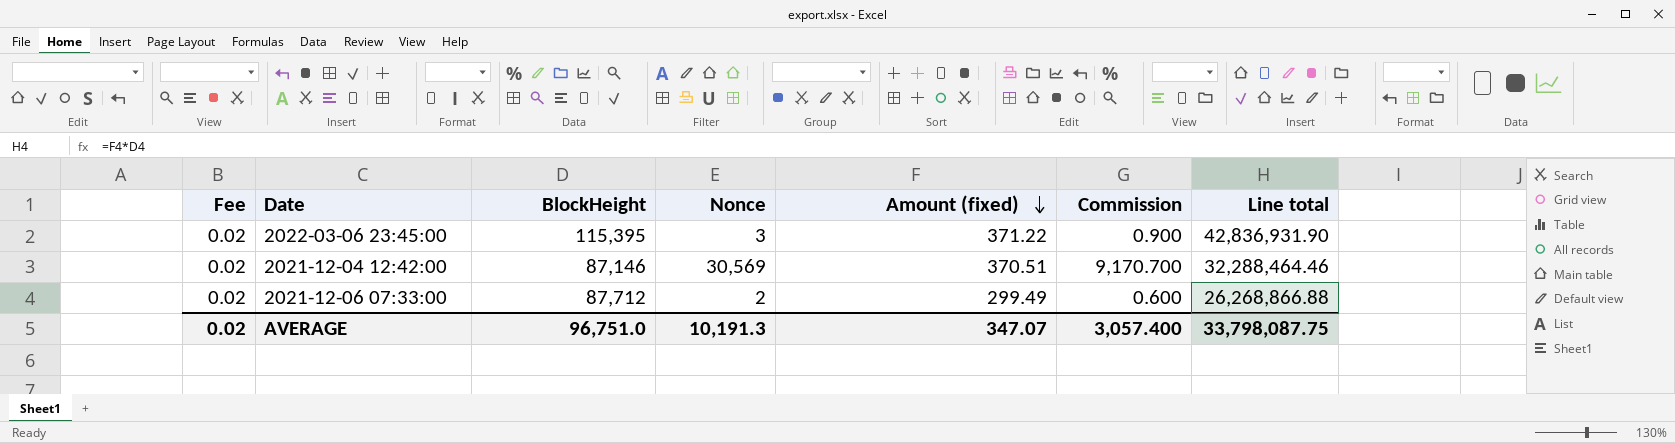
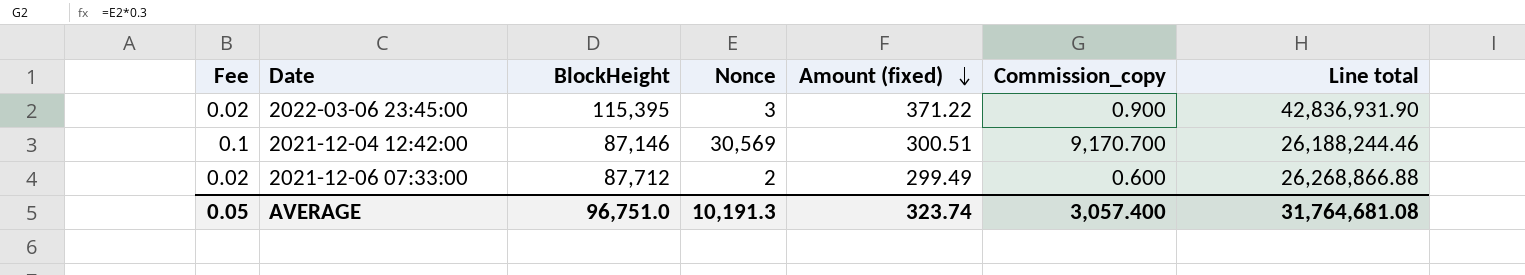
column name: Commission -> Commission_copy
2021-12-04 12:42:00 | Fee: 0.02 -> 0.1
2021-12-04 12:42:00 | Amount (fixed): 370.51 -> 300.51
2021-12-04 12:42:00 | Line total: 32,288,464.46 -> 26,188,244.46
AVERAGE | Fee: 0.02 -> 0.05
AVERAGE | Amount (fixed): 347.07 -> 323.74
AVERAGE | Line total: 33,798,087.75 -> 31,764,681.08

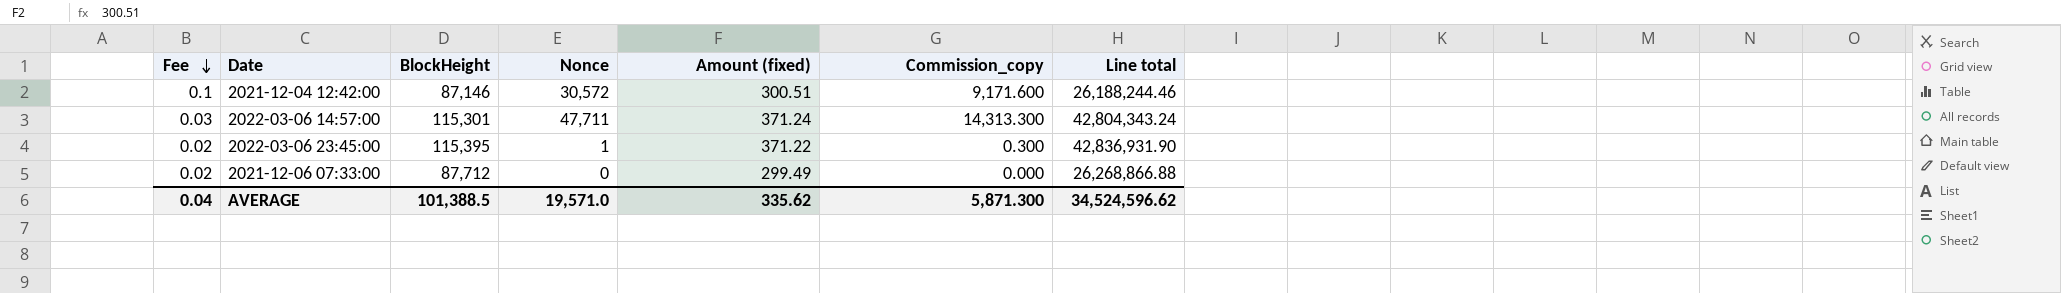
row order: Amount (fixed) descending -> Fee descending
2021-12-04 12:42:00 | Nonce: 30,569 -> 30,572
2021-12-04 12:42:00 | Commission_copy: 9,170.700 -> 9,171.600
row 2022-03-06 14:57:00: none -> 0.03 | 115,301 | 47,711 | 371.24 | 14,313.300 | 42,804,343.24
2022-03-06 23:45:00 | Nonce: 3 -> 1
2022-03-06 23:45:00 | Commission_copy: 0.900 -> 0.300
2021-12-06 07:33:00 | Nonce: 2 -> 0
2021-12-06 07:33:00 | Commission_copy: 0.600 -> 0.000
AVERAGE | Fee: 0.05 -> 0.04
AVERAGE | BlockHeight: 96,751.0 -> 101,388.5
AVERAGE | Nonce: 10,191.3 -> 19,571.0
AVERAGE | Amount (fixed): 323.74 -> 335.62
AVERAGE | Commission_copy: 3,057.400 -> 5,871.300
AVERAGE | Line total: 31,764,681.08 -> 34,524,596.62

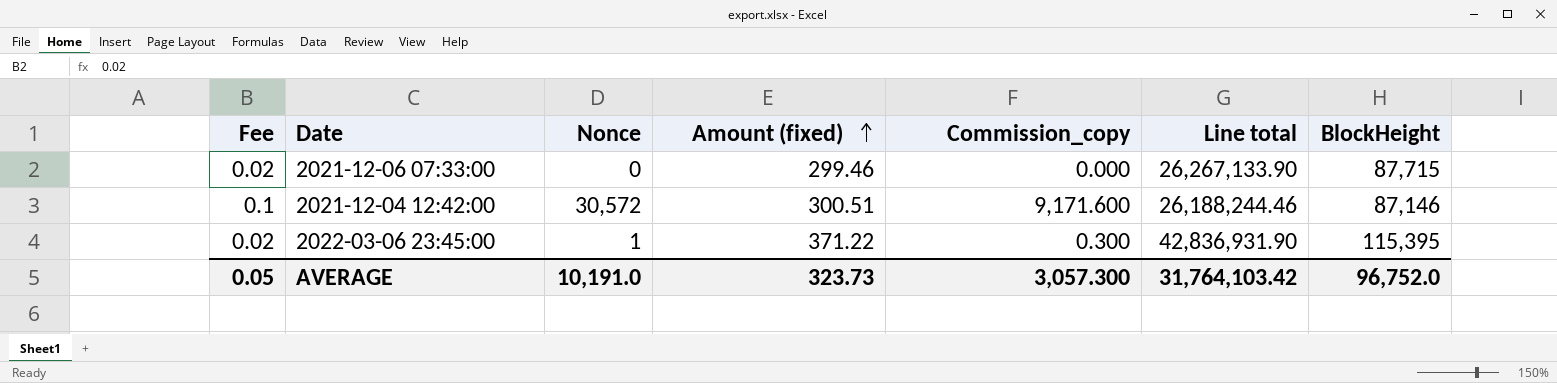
row order: Fee descending -> Amount (fixed) ascending
column BlockHeight | position: 3 -> 7
row 2022-03-06 14:57:00: 0.03 | 115,301 | 47,711 | 371.24 | 14,313.300 | 42,804,343.24 -> none
2021-12-06 07:33:00 | Amount (fixed): 299.49 -> 299.46
2021-12-06 07:33:00 | Line total: 26,268,866.88 -> 26,267,133.90
2021-12-06 07:33:00 | BlockHeight: 87,712 -> 87,715
AVERAGE | Fee: 0.04 -> 0.05
AVERAGE | Nonce: 19,571.0 -> 10,191.0
AVERAGE | Amount (fixed): 335.62 -> 323.73
AVERAGE | Commission_copy: 5,871.300 -> 3,057.300
AVERAGE | Line total: 34,524,596.62 -> 31,764,103.42
AVERAGE | BlockHeight: 101,388.5 -> 96,752.0

